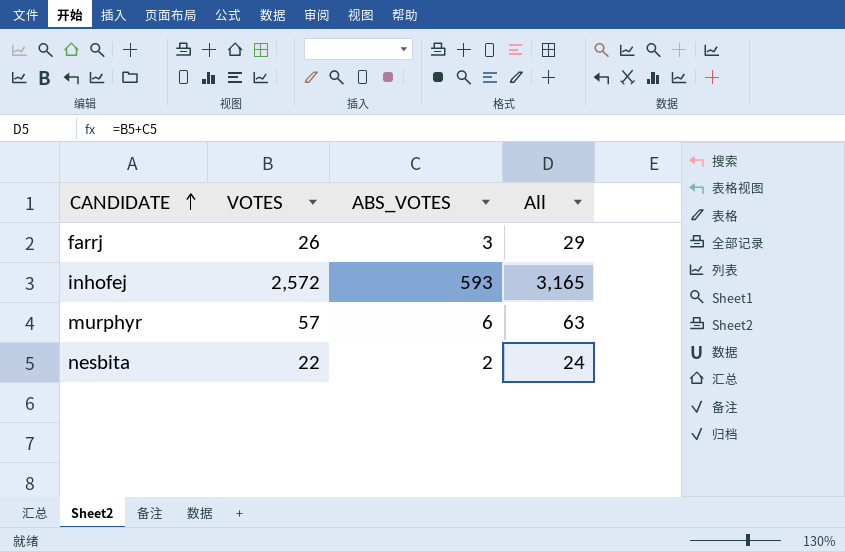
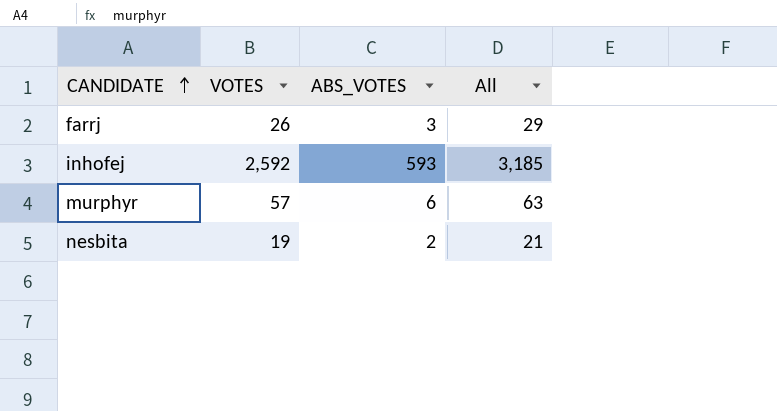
inhofej | VOTES: 2,572 -> 2,592
inhofej | All: 3,165 -> 3,185
nesbita | VOTES: 22 -> 19
nesbita | All: 24 -> 21

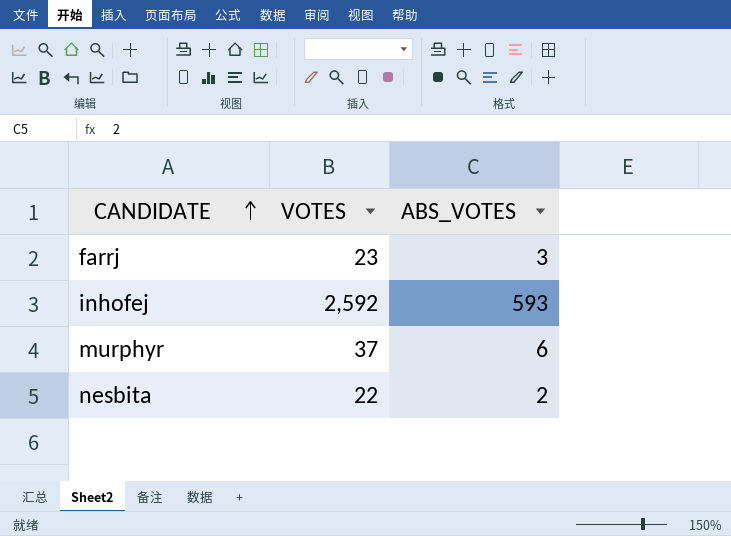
column All | formula: [VOTES] + [ABS_VOTES] -> none
farrj | VOTES: 26 -> 23
murphyr | VOTES: 57 -> 37
nesbita | VOTES: 19 -> 22

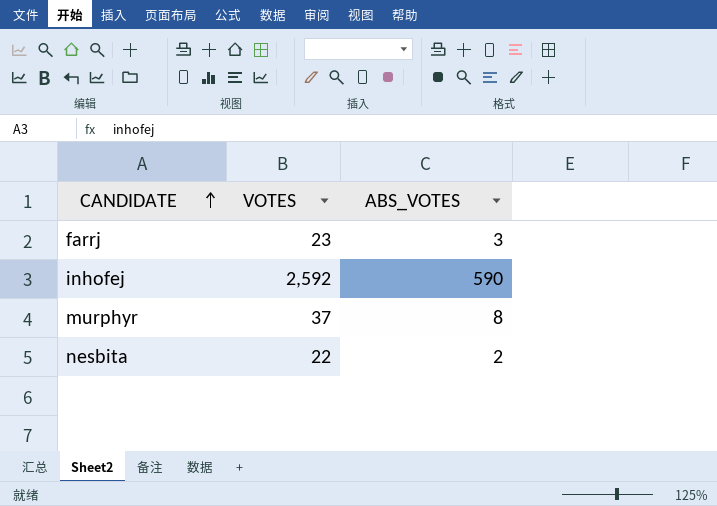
inhofej | ABS_VOTES: 593 -> 590
murphyr | ABS_VOTES: 6 -> 8

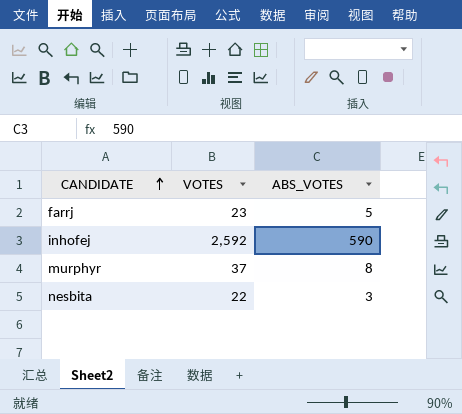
farrj | ABS_VOTES: 3 -> 5
nesbita | ABS_VOTES: 2 -> 3

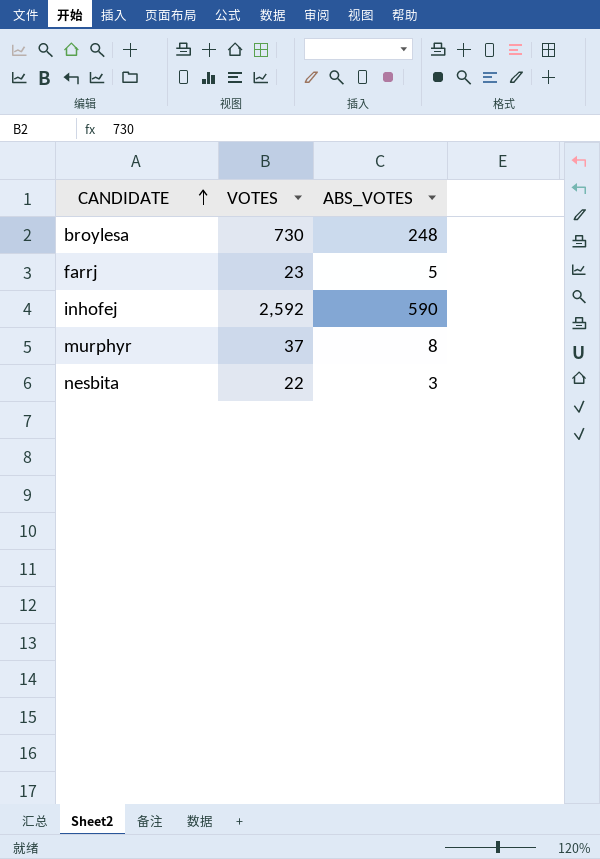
row broylesa: none -> 730 | 248

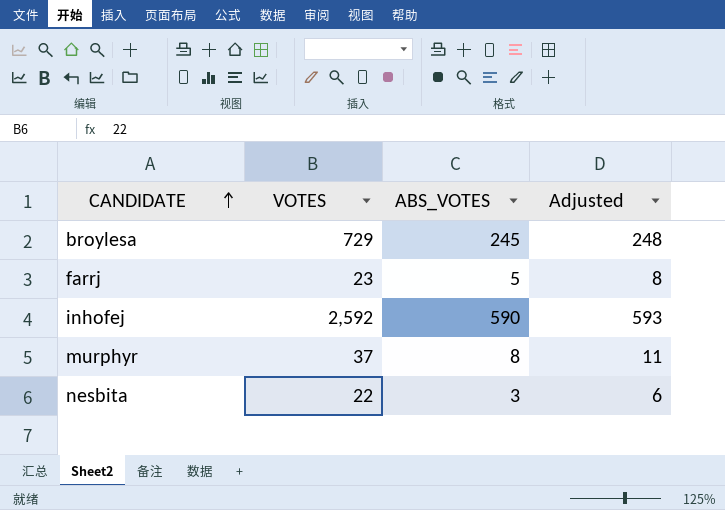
column Adjusted | formula: none -> [ABS_VOTES] + 3
broylesa | VOTES: 730 -> 729
broylesa | ABS_VOTES: 248 -> 245

